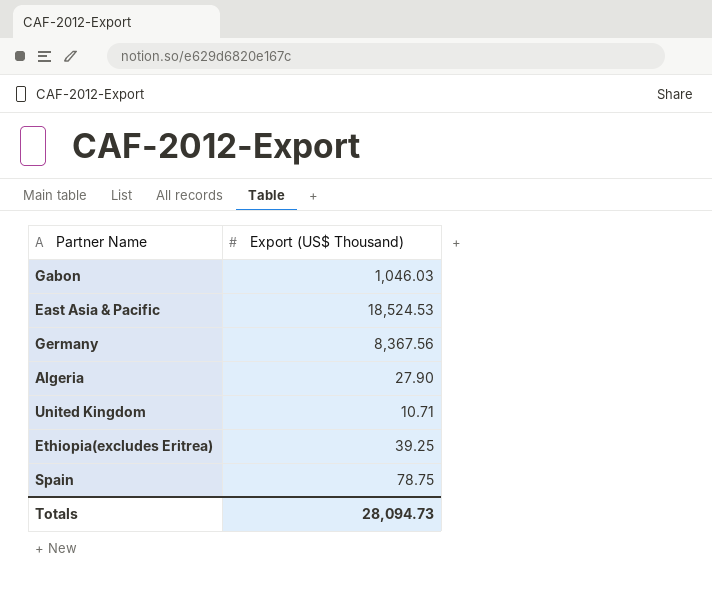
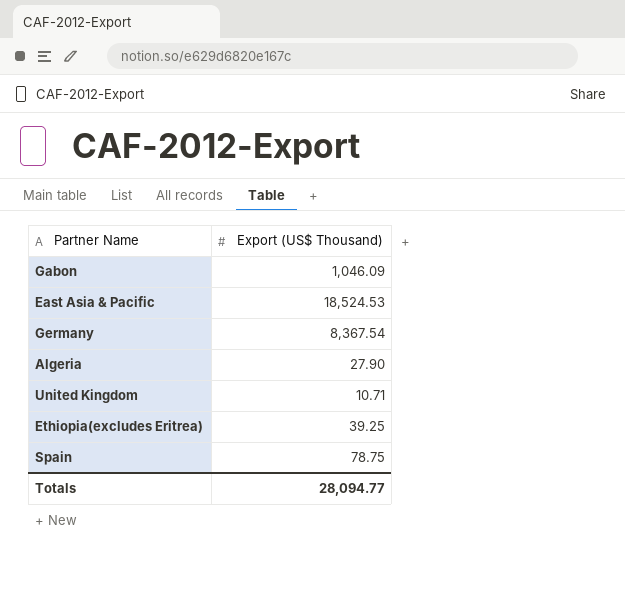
Gabon | Export (US$ Thousand): 1,046.03 -> 1,046.09
Germany | Export (US$ Thousand): 8,367.56 -> 8,367.54
Totals | Export (US$ Thousand): 28,094.73 -> 28,094.77

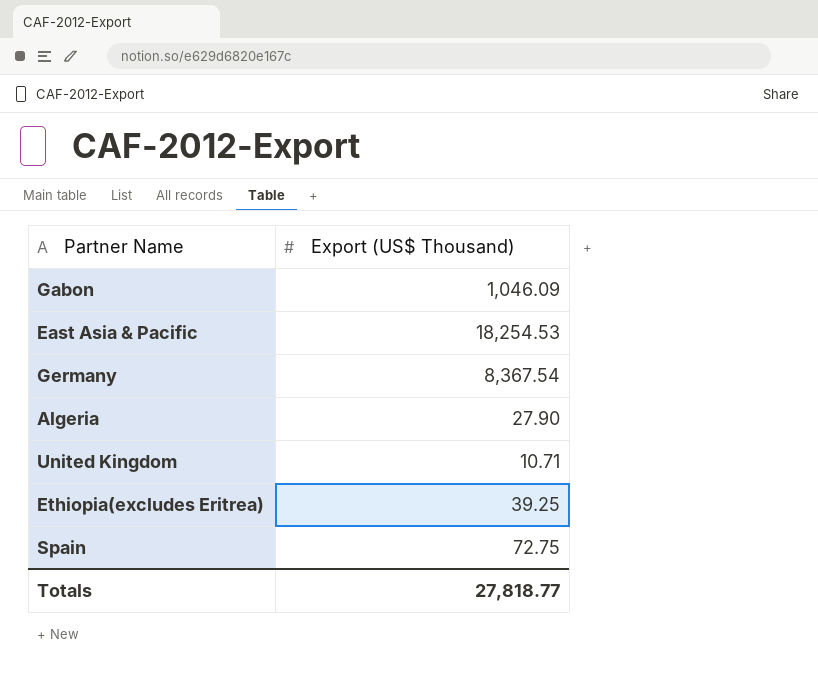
East Asia & Pacific | Export (US$ Thousand): 18,524.53 -> 18,254.53
Spain | Export (US$ Thousand): 78.75 -> 72.75
Totals | Export (US$ Thousand): 28,094.77 -> 27,818.77

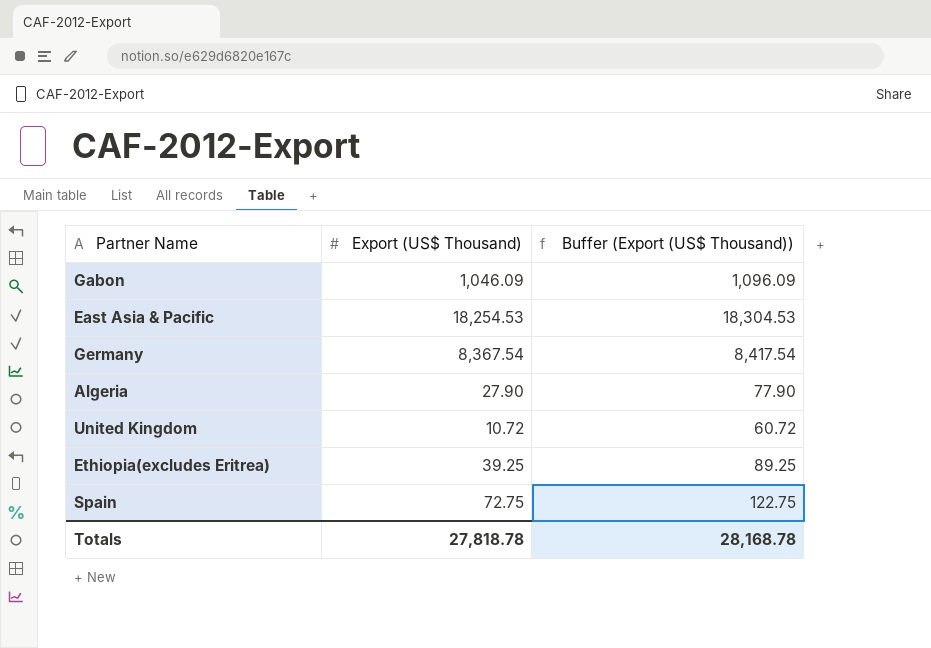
column Buffer (Export (US$ Thousand)) | formula: none -> [Export (US$ Thousand)] + 50
United Kingdom | Export (US$ Thousand): 10.71 -> 10.72
Totals | Export (US$ Thousand): 27,818.77 -> 27,818.78

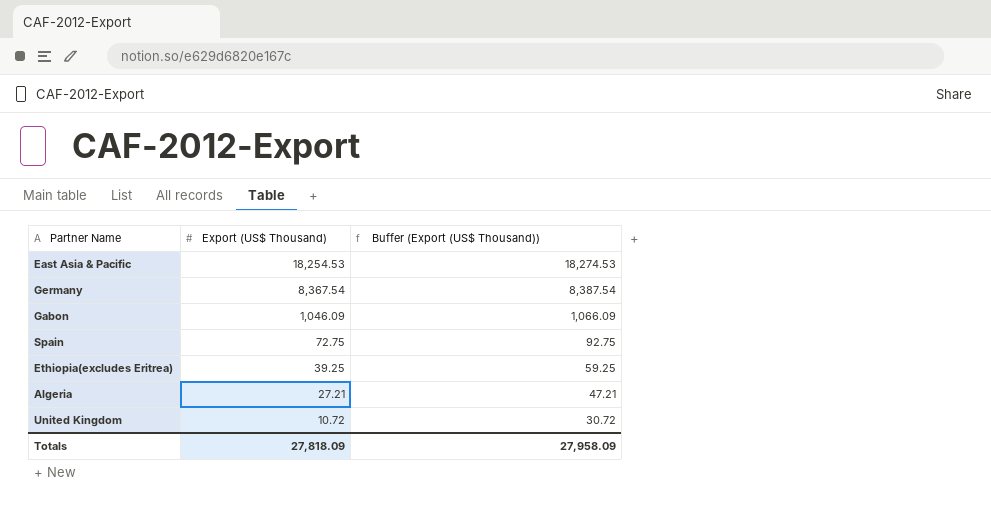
row order: none -> Export (US$ Thousand) descending
column Buffer (Export (US$ Thousand)) | formula: [Export (US$ Thousand)] + 50 -> [Export (US$ Thousand)] + 20
Algeria | Export (US$ Thousand): 27.90 -> 27.21
Totals | Export (US$ Thousand): 27,818.78 -> 27,818.09
Totals | Buffer (Export (US$ Thousand)): 28,168.78 -> 27,958.09

